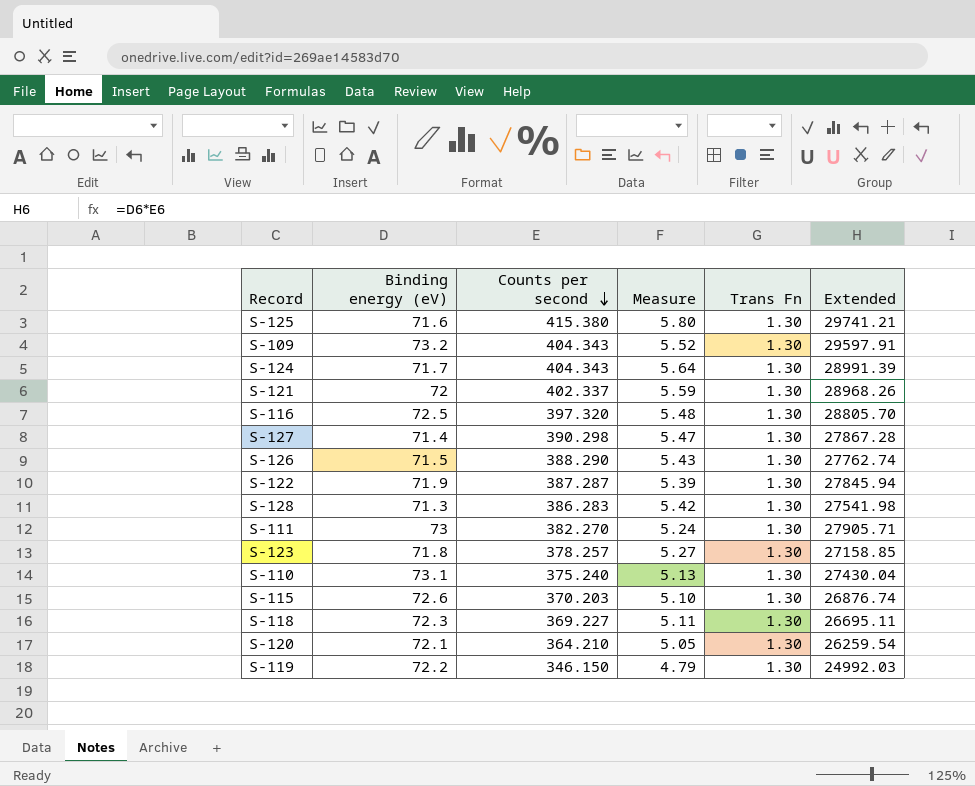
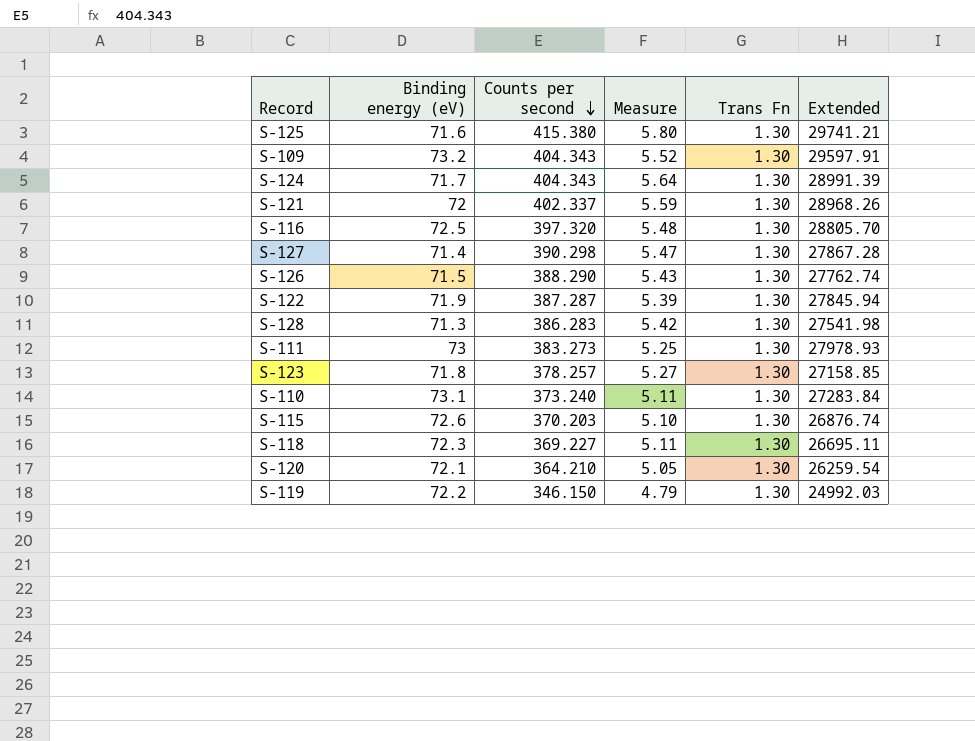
S-111 | Counts per second: 382.270 -> 383.273
S-111 | Measure: 5.24 -> 5.25
S-111 | Extended: 27905.71 -> 27978.93
S-110 | Counts per second: 375.240 -> 373.240
S-110 | Measure: 5.13 -> 5.11
S-110 | Extended: 27430.04 -> 27283.84

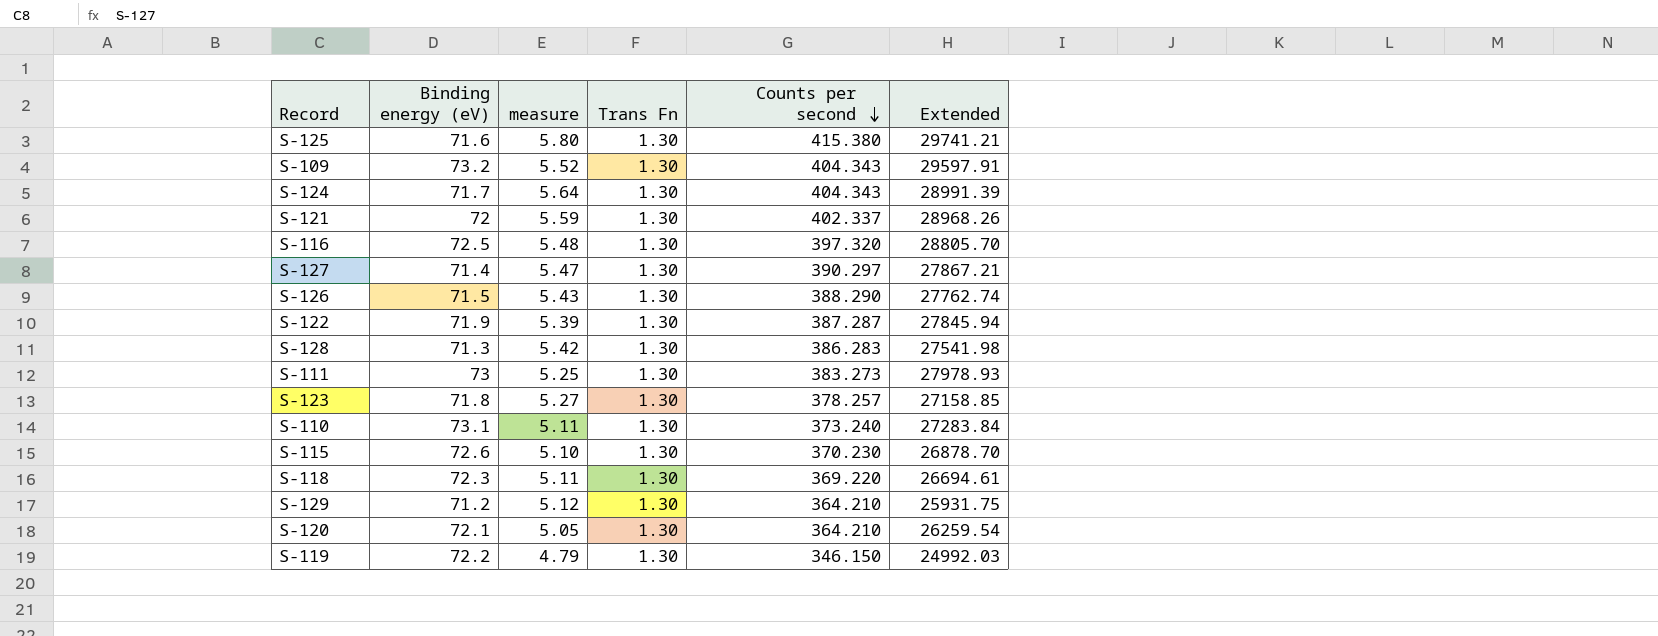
column name: Measure -> measure
column Counts per second | position: 3 -> 5
S-127 | Counts per second: 390.298 -> 390.297
S-127 | Extended: 27867.28 -> 27867.21
S-115 | Counts per second: 370.203 -> 370.230
S-115 | Extended: 26876.74 -> 26878.70
S-118 | Counts per second: 369.227 -> 369.220
S-118 | Extended: 26695.11 -> 26694.61
row S-129: none -> 71.2 | 5.12 | 1.30 | 364.210 | 25931.75

